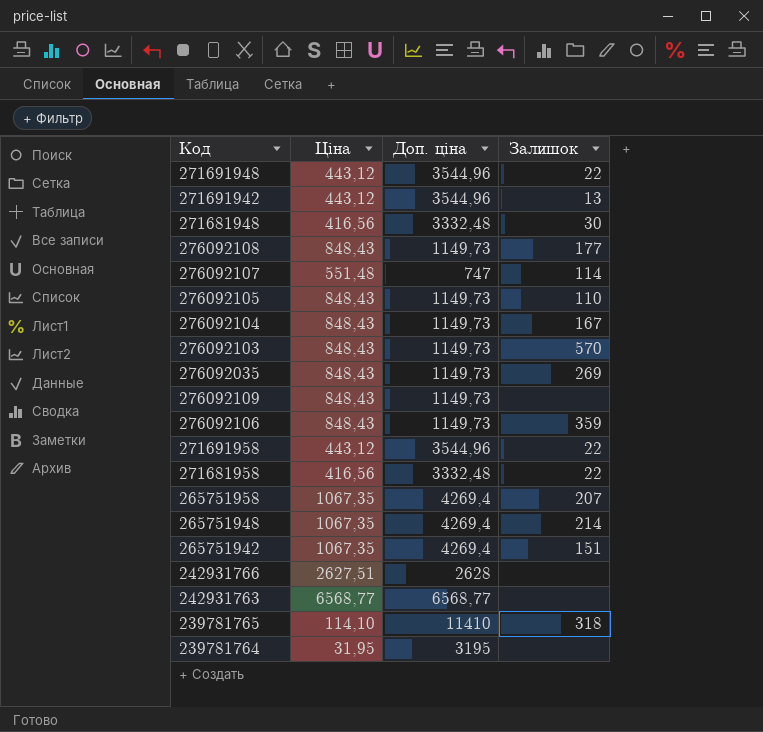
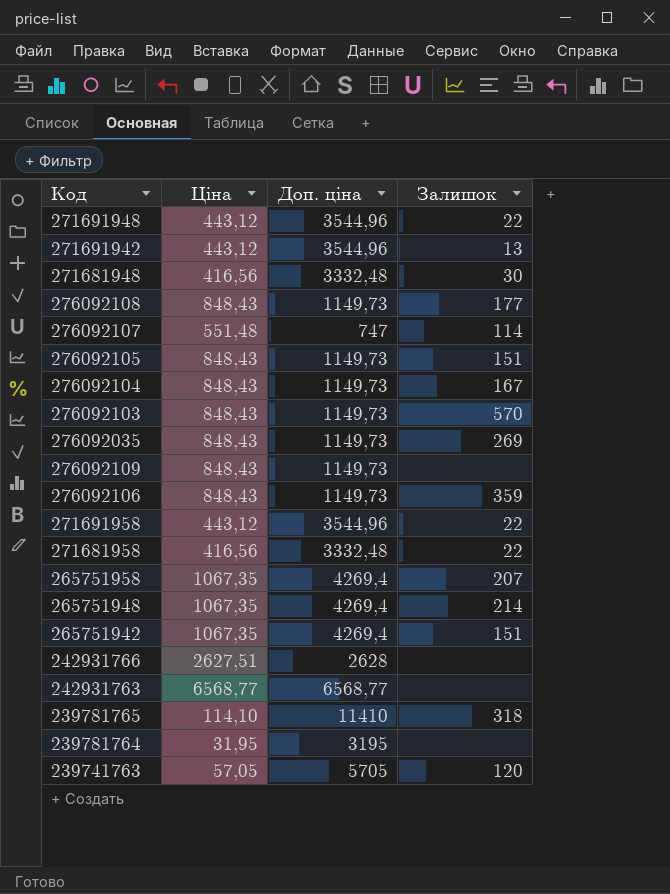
276092105 | Залишок: 110 -> 151
row 239741763: none -> 57,05 | 5705 | 120

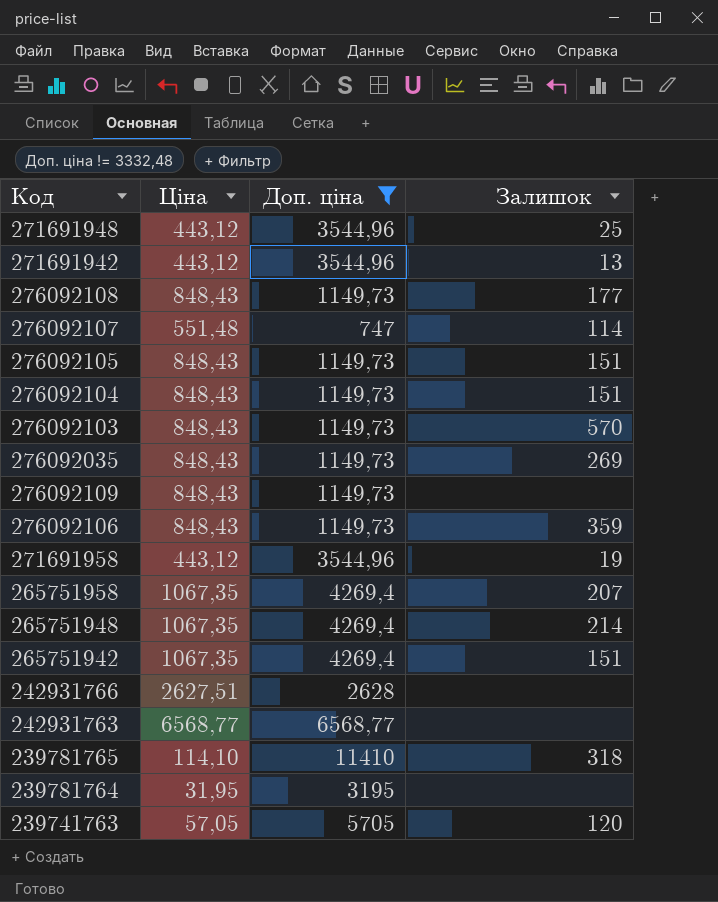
filter: none -> Доп. ціна != 3332,48
271691948 | Залишок: 22 -> 25
276092104 | Залишок: 167 -> 151
271691958 | Залишок: 22 -> 19

